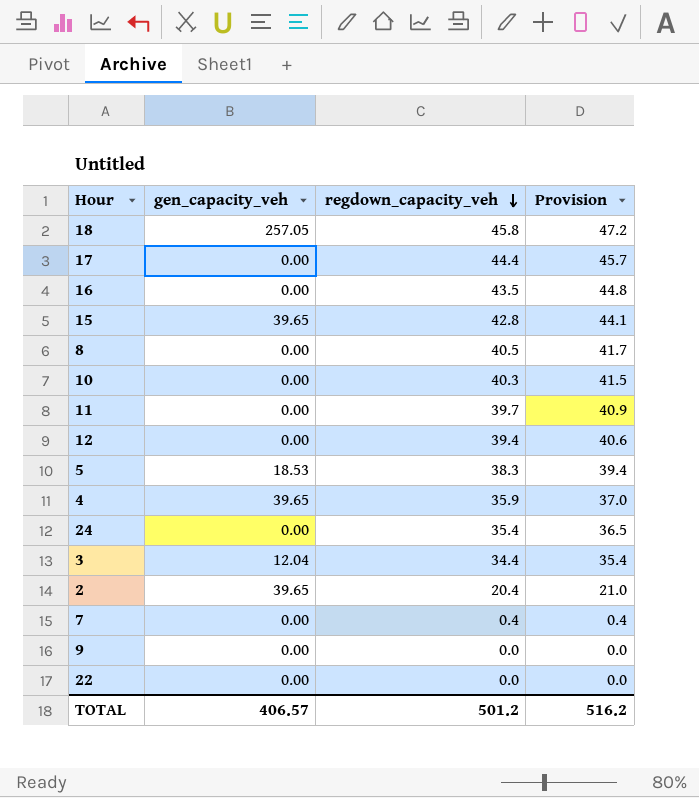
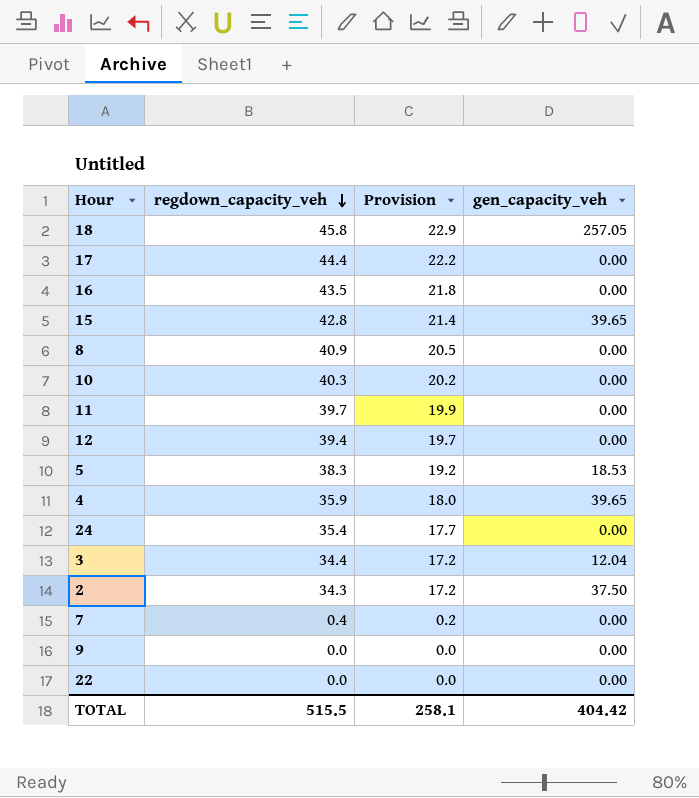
column Provision | formula: [regdown_capacity_veh] * 1.03 -> [regdown_capacity_veh] * 0.5
column gen_capacity_veh | position: 2 -> 4
8 | regdown_capacity_veh: 40.5 -> 40.9
2 | regdown_capacity_veh: 20.4 -> 34.3
2 | gen_capacity_veh: 39.65 -> 37.50
TOTAL | regdown_capacity_veh: 501.2 -> 515.5
TOTAL | Provision: 516.2 -> 258.1
TOTAL | gen_capacity_veh: 406.57 -> 404.42

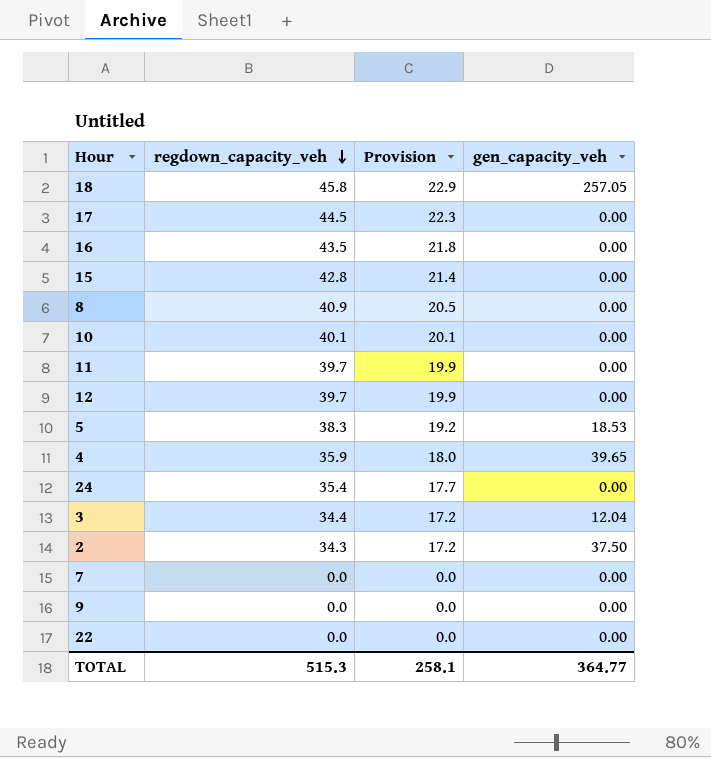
17 | regdown_capacity_veh: 44.4 -> 44.5
17 | Provision: 22.2 -> 22.3
15 | gen_capacity_veh: 39.65 -> 0.00
10 | regdown_capacity_veh: 40.3 -> 40.1
10 | Provision: 20.2 -> 20.1
12 | regdown_capacity_veh: 39.4 -> 39.7
12 | Provision: 19.7 -> 19.9
7 | regdown_capacity_veh: 0.4 -> 0.0
7 | Provision: 0.2 -> 0.0
TOTAL | regdown_capacity_veh: 515.5 -> 515.3
TOTAL | gen_capacity_veh: 404.42 -> 364.77

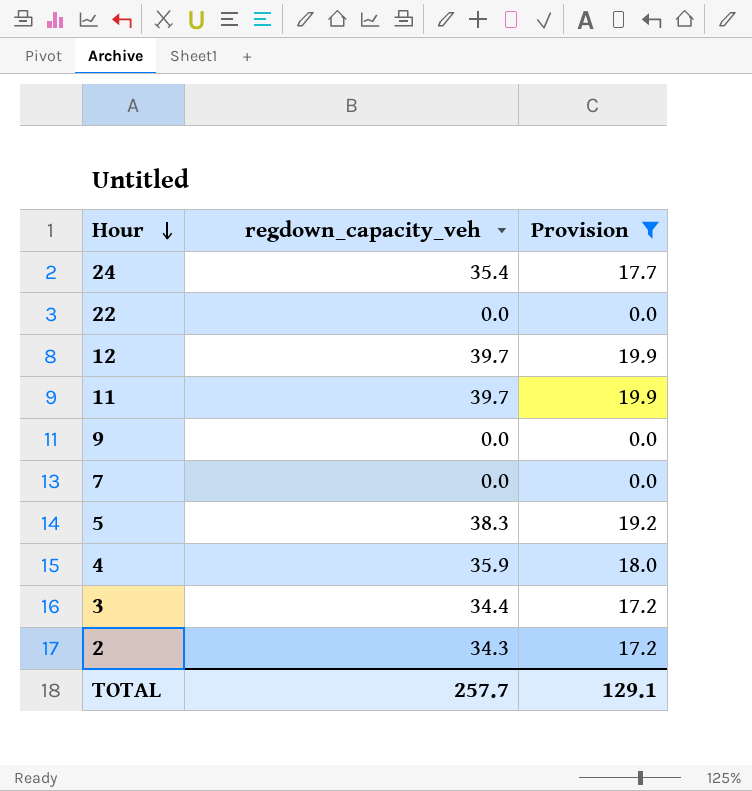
filter: none -> Provision <= 19.9
row order: regdown_capacity_veh descending -> Hour descending
column gen_capacity_veh | position: 4 -> none
TOTAL | regdown_capacity_veh: 515.3 -> 257.7
TOTAL | Provision: 258.1 -> 129.1

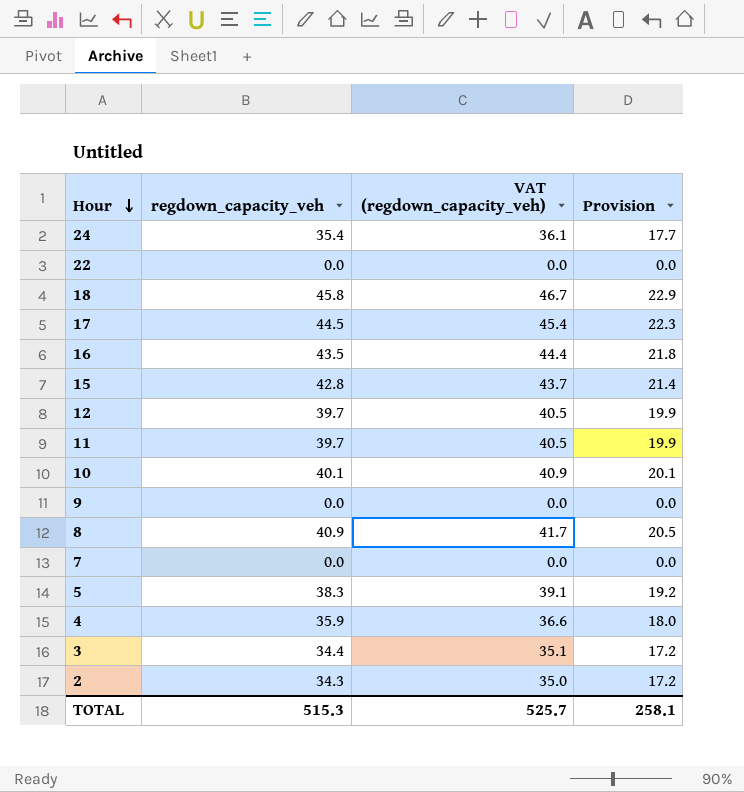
filter: Provision <= 19.9 -> none
column VAT (regdown_capacity_veh) | formula: none -> [regdown_capacity_veh] * 1.02
TOTAL | regdown_capacity_veh: 257.7 -> 515.3
TOTAL | Provision: 129.1 -> 258.1

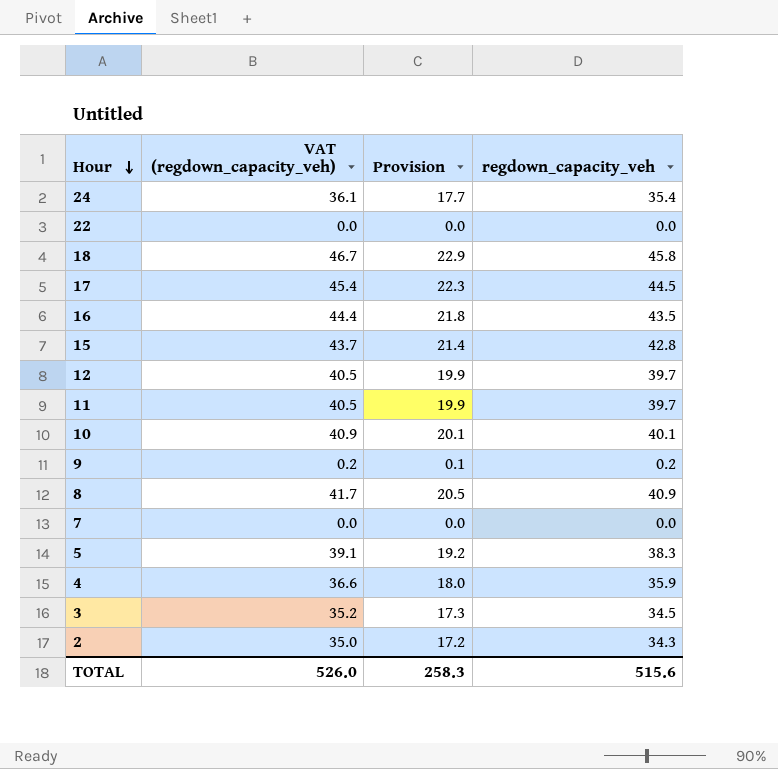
column regdown_capacity_veh | position: 2 -> 4
9 | VAT (regdown_capacity_veh): 0.0 -> 0.2
9 | Provision: 0.0 -> 0.1
9 | regdown_capacity_veh: 0.0 -> 0.2
3 | VAT (regdown_capacity_veh): 35.1 -> 35.2
3 | Provision: 17.2 -> 17.3
3 | regdown_capacity_veh: 34.4 -> 34.5
TOTAL | VAT (regdown_capacity_veh): 525.7 -> 526.0
TOTAL | Provision: 258.1 -> 258.3
TOTAL | regdown_capacity_veh: 515.3 -> 515.6

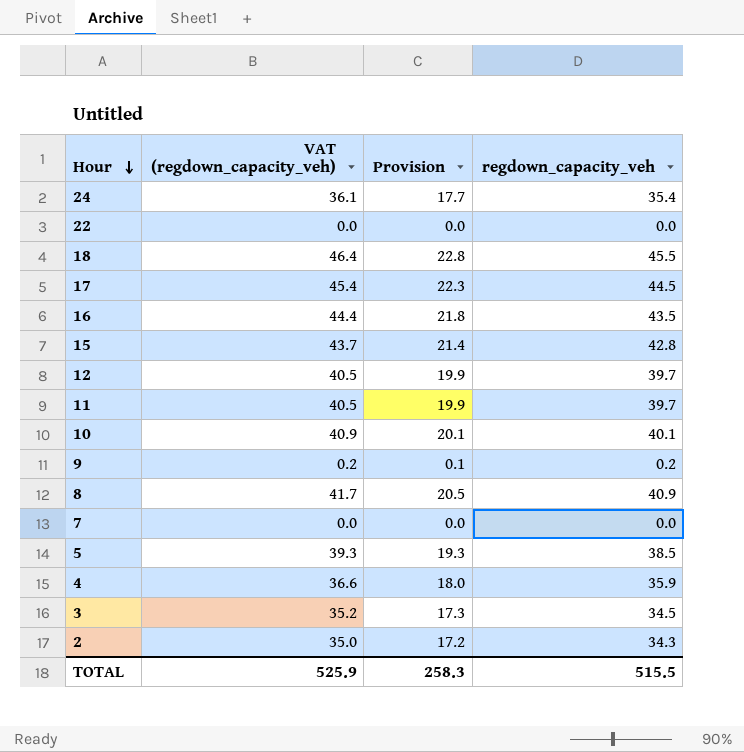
18 | VAT (regdown_capacity_veh): 46.7 -> 46.4
18 | Provision: 22.9 -> 22.8
18 | regdown_capacity_veh: 45.8 -> 45.5
5 | VAT (regdown_capacity_veh): 39.1 -> 39.3
5 | Provision: 19.2 -> 19.3
5 | regdown_capacity_veh: 38.3 -> 38.5
TOTAL | VAT (regdown_capacity_veh): 526.0 -> 525.9
TOTAL | regdown_capacity_veh: 515.6 -> 515.5

